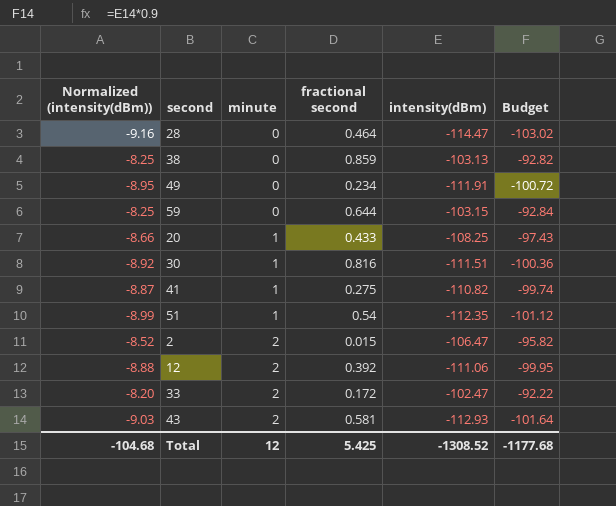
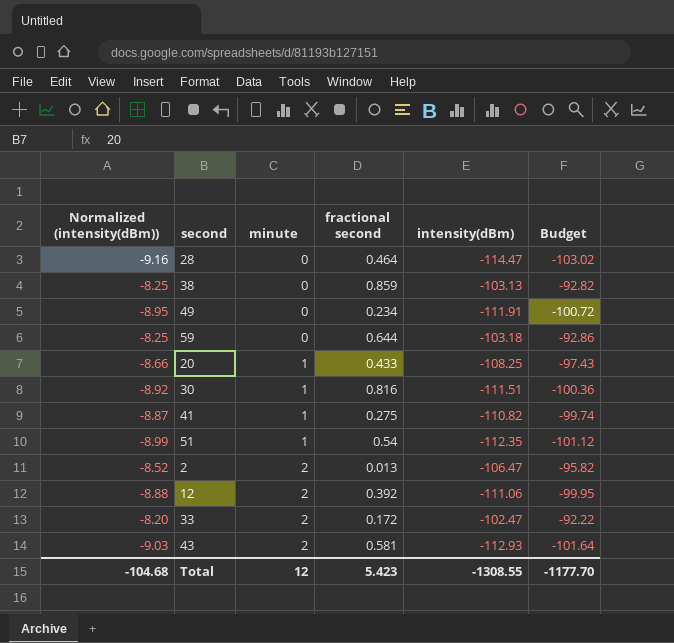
59 | intensity(dBm): -103.15 -> -103.18
59 | Budget: -92.84 -> -92.86
2 | fractional second: 0.015 -> 0.013
Total | fractional second: 5.425 -> 5.423
Total | intensity(dBm): -1308.52 -> -1308.55
Total | Budget: -1177.68 -> -1177.70

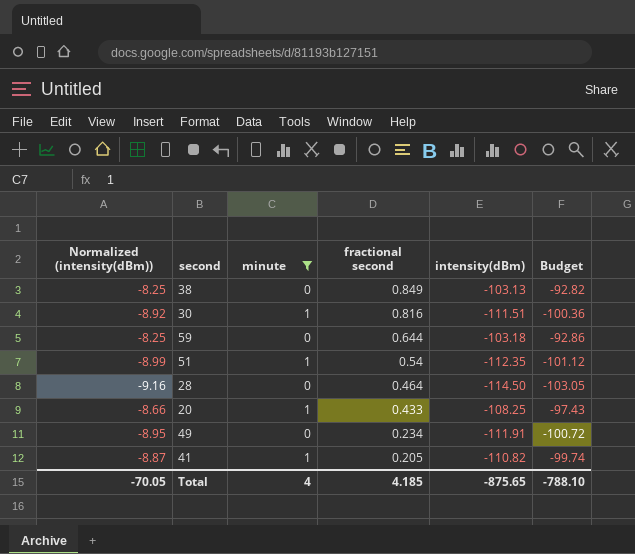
filter: none -> minute != 2
row order: minute ascending -> fractional second descending
38 | fractional second: 0.859 -> 0.849
28 | intensity(dBm): -114.47 -> -114.50
28 | Budget: -103.02 -> -103.05
41 | fractional second: 0.275 -> 0.205
Total | Normalized (intensity(dBm)): -104.68 -> -70.05
Total | minute: 12 -> 4
Total | fractional second: 5.423 -> 4.185
Total | intensity(dBm): -1308.55 -> -875.65
Total | Budget: -1177.70 -> -788.10

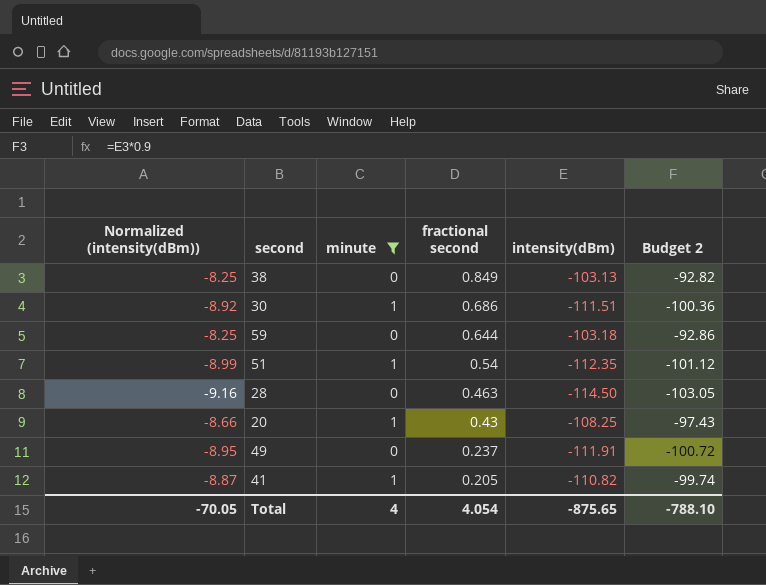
column name: Budget -> Budget 2
30 | fractional second: 0.816 -> 0.686
28 | fractional second: 0.464 -> 0.463
20 | fractional second: 0.433 -> 0.43
49 | fractional second: 0.234 -> 0.237
Total | fractional second: 4.185 -> 4.054

